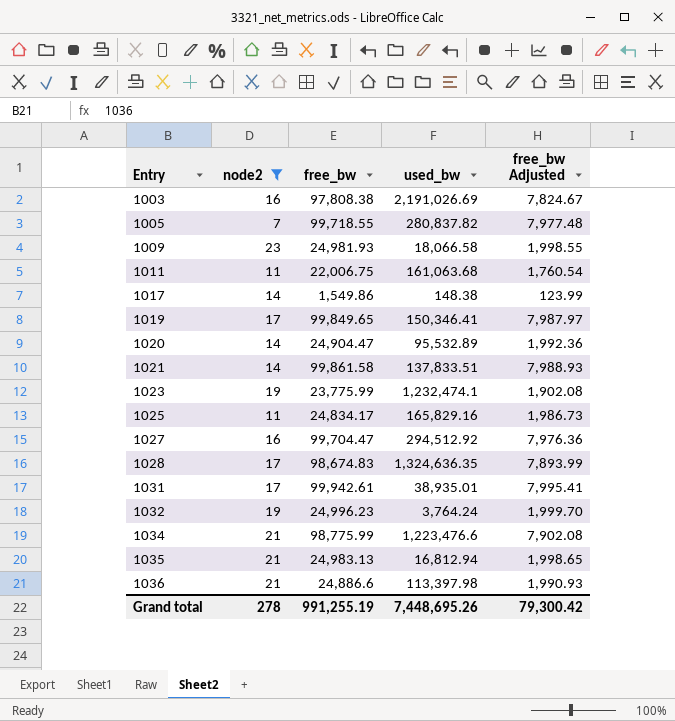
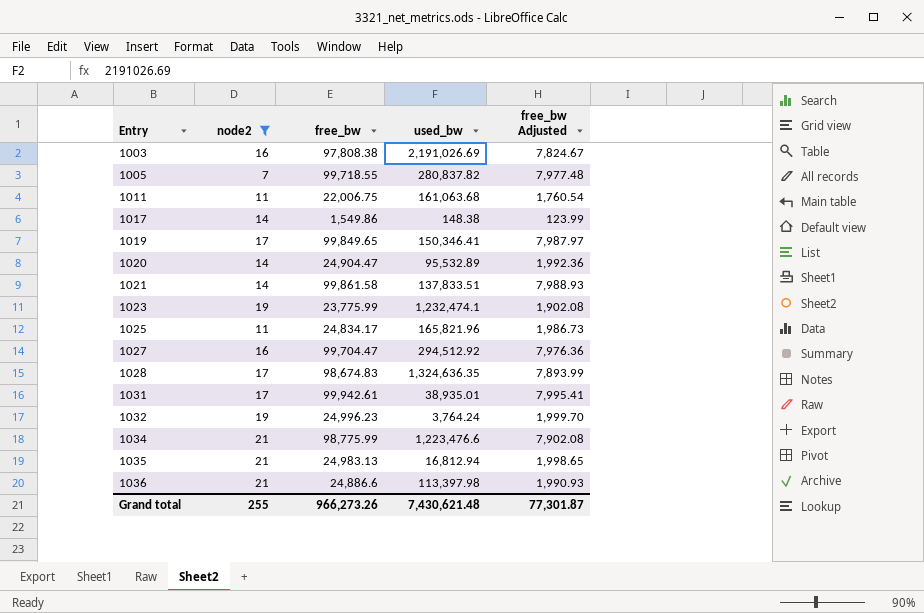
row 1009: 23 | 24,981.93 | 18,066.58 | 1,998.55 -> none
1025 | used_bw: 165,829.16 -> 165,821.96
Grand total | node2: 278 -> 255
Grand total | free_bw: 991,255.19 -> 966,273.26
Grand total | used_bw: 7,448,695.26 -> 7,430,621.48
Grand total | free_bw Adjusted: 79,300.42 -> 77,301.87

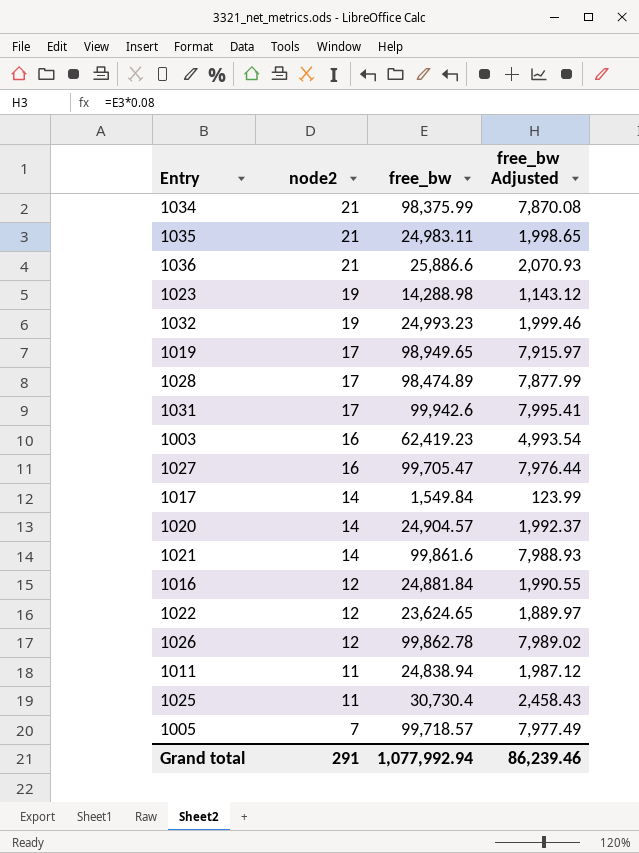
filter: node2 != 12 -> none
row order: Entry ascending -> node2 descending
column used_bw | position: 4 -> none
1034 | free_bw: 98,775.99 -> 98,375.99
1034 | free_bw Adjusted: 7,902.08 -> 7,870.08
1035 | free_bw: 24,983.13 -> 24,983.11
1036 | free_bw: 24,886.6 -> 25,886.6
1036 | free_bw Adjusted: 1,990.93 -> 2,070.93
1023 | free_bw: 23,775.99 -> 14,288.98
1023 | free_bw Adjusted: 1,902.08 -> 1,143.12
1032 | free_bw: 24,996.23 -> 24,993.23
1032 | free_bw Adjusted: 1,999.70 -> 1,999.46
1019 | free_bw: 99,849.65 -> 98,949.65
1019 | free_bw Adjusted: 7,987.97 -> 7,915.97
1028 | free_bw: 98,674.83 -> 98,474.89
1028 | free_bw Adjusted: 7,893.99 -> 7,877.99
1031 | free_bw: 99,942.61 -> 99,942.6
1003 | free_bw: 97,808.38 -> 62,419.23
1003 | free_bw Adjusted: 7,824.67 -> 4,993.54
1027 | free_bw: 99,704.47 -> 99,705.47
1027 | free_bw Adjusted: 7,976.36 -> 7,976.44
1017 | free_bw: 1,549.86 -> 1,549.84
1020 | free_bw: 24,904.47 -> 24,904.57
1020 | free_bw Adjusted: 1,992.36 -> 1,992.37
1021 | free_bw: 99,861.58 -> 99,861.6
1011 | free_bw: 22,006.75 -> 24,838.94
1011 | free_bw Adjusted: 1,760.54 -> 1,987.12
1025 | free_bw: 24,834.17 -> 30,730.4
1025 | free_bw Adjusted: 1,986.73 -> 2,458.43
1005 | free_bw: 99,718.55 -> 99,718.57
1005 | free_bw Adjusted: 7,977.48 -> 7,977.49
Grand total | node2: 255 -> 291
Grand total | free_bw: 966,273.26 -> 1,077,992.94
Grand total | free_bw Adjusted: 77,301.87 -> 86,239.46

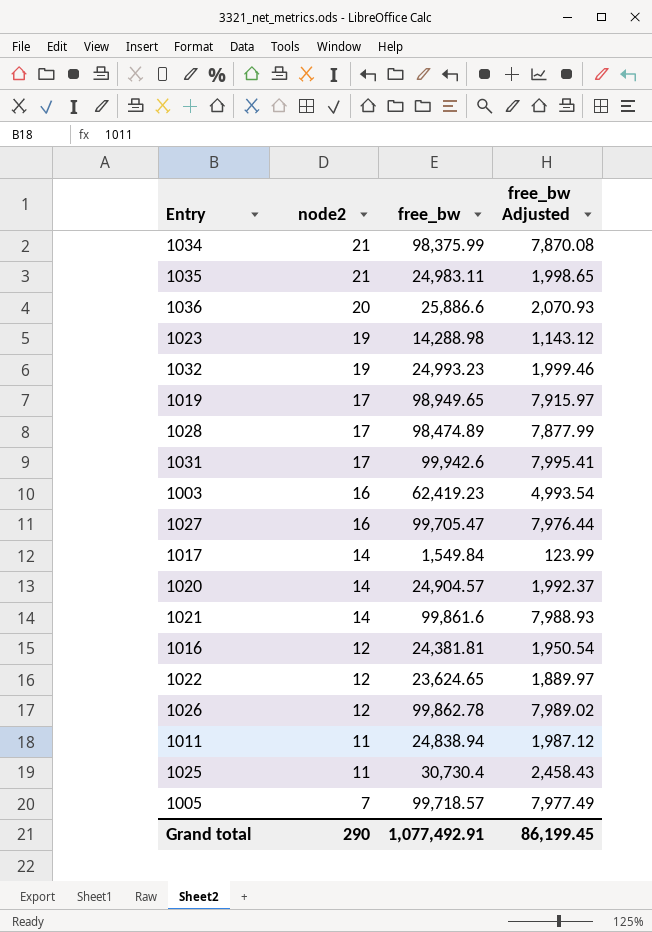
1036 | node2: 21 -> 20
1016 | free_bw: 24,881.84 -> 24,381.81
1016 | free_bw Adjusted: 1,990.55 -> 1,950.54
Grand total | node2: 291 -> 290
Grand total | free_bw: 1,077,992.94 -> 1,077,492.91
Grand total | free_bw Adjusted: 86,239.46 -> 86,199.45

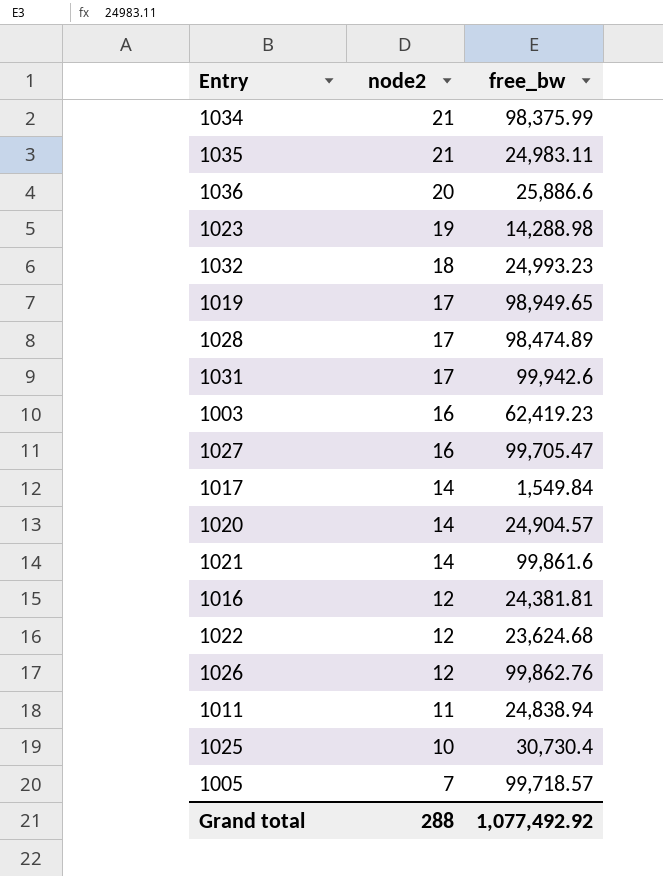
column free_bw Adjusted | formula: [free_bw] * 0.08 -> none
1032 | node2: 19 -> 18
1022 | free_bw: 23,624.65 -> 23,624.68
1026 | free_bw: 99,862.78 -> 99,862.76
1025 | node2: 11 -> 10
Grand total | node2: 290 -> 288
Grand total | free_bw: 1,077,492.91 -> 1,077,492.92

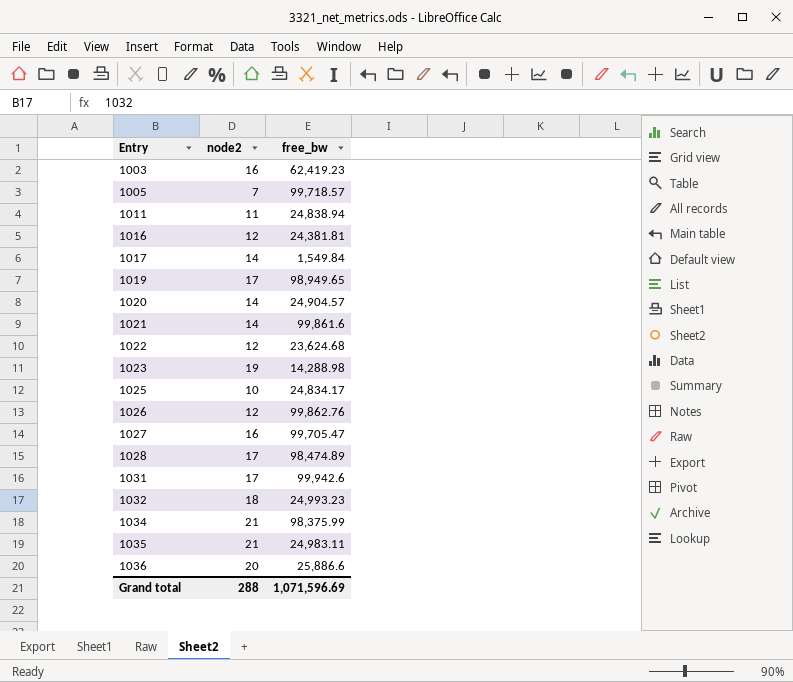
row order: node2 descending -> Entry ascending
1025 | free_bw: 30,730.4 -> 24,834.17
Grand total | free_bw: 1,077,492.92 -> 1,071,596.69

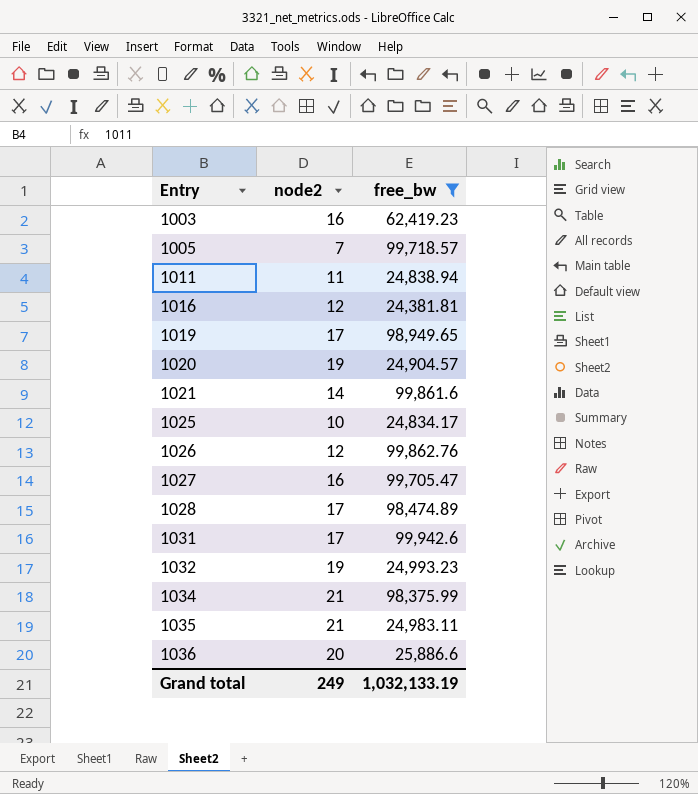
filter: none -> free_bw >= 24,381.81
1020 | node2: 14 -> 19
1032 | node2: 18 -> 19
Grand total | node2: 288 -> 249
Grand total | free_bw: 1,071,596.69 -> 1,032,133.19

